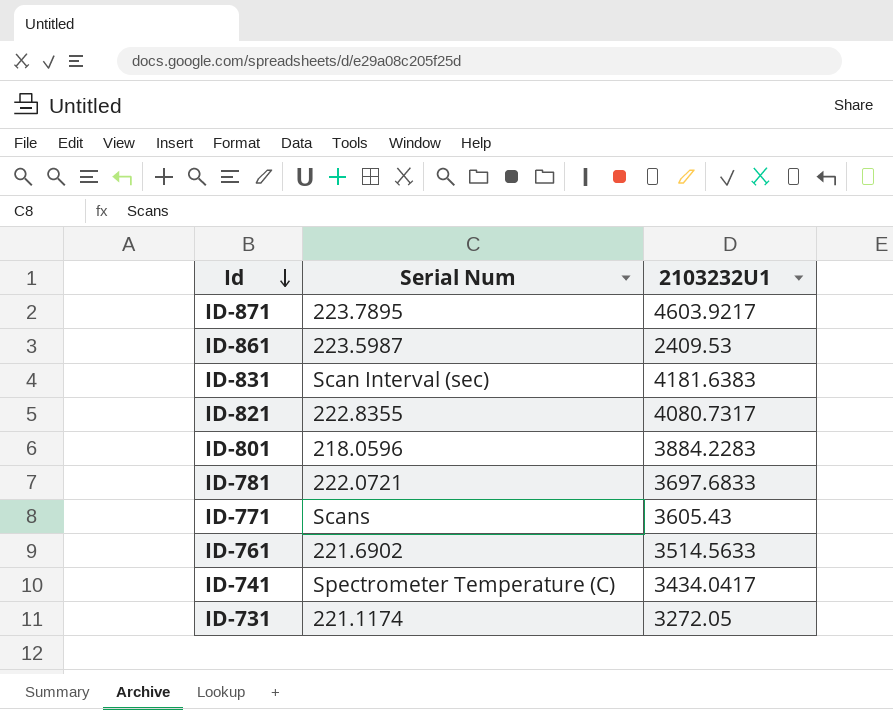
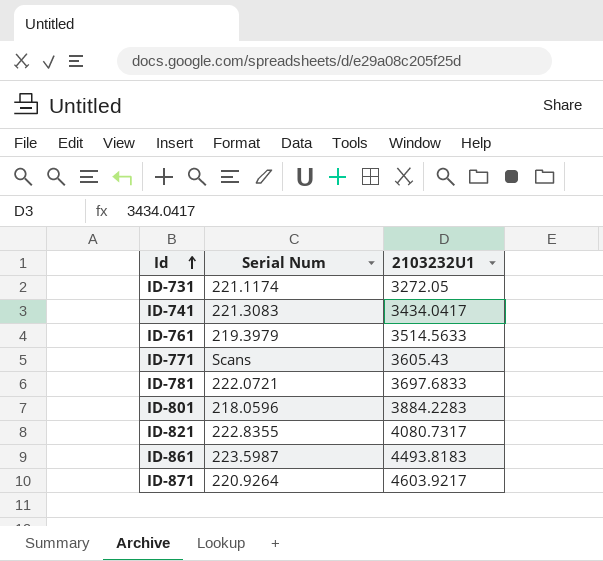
row order: Id descending -> Id ascending
row ID-831: Scan Interval (sec) | 4181.6383 -> none
ID-741 | Serial Num: Spectrometer Temperature (C) -> 221.3083
ID-761 | Serial Num: 221.6902 -> 219.3979
ID-861 | 2103232U1: 2409.53 -> 4493.8183
ID-871 | Serial Num: 223.7895 -> 220.9264

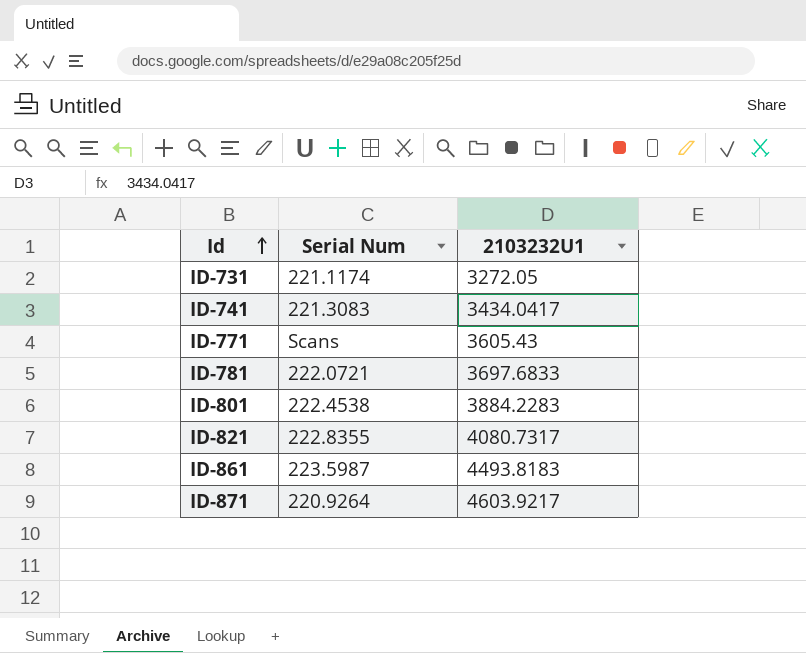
row ID-761: 219.3979 | 3514.5633 -> none
ID-801 | Serial Num: 218.0596 -> 222.4538

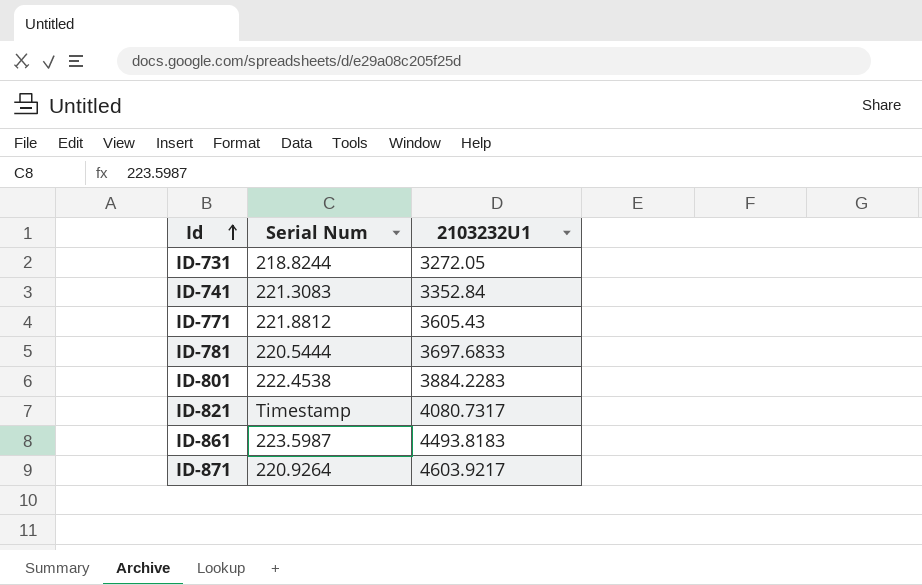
ID-731 | Serial Num: 221.1174 -> 218.8244
ID-741 | 2103232U1: 3434.0417 -> 3352.84
ID-771 | Serial Num: Scans -> 221.8812
ID-781 | Serial Num: 222.0721 -> 220.5444
ID-821 | Serial Num: 222.8355 -> Timestamp

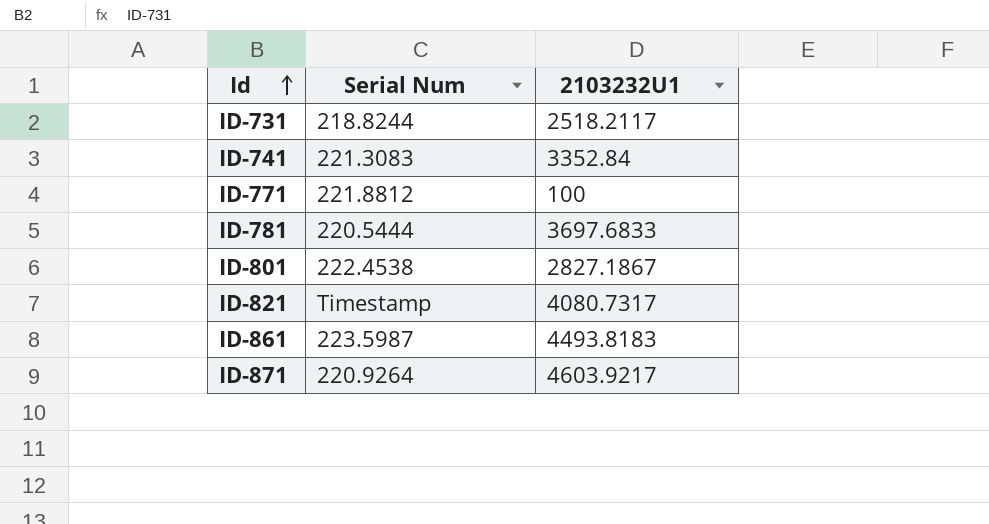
ID-731 | 2103232U1: 3272.05 -> 2518.2117
ID-771 | 2103232U1: 3605.43 -> 100
ID-801 | 2103232U1: 3884.2283 -> 2827.1867

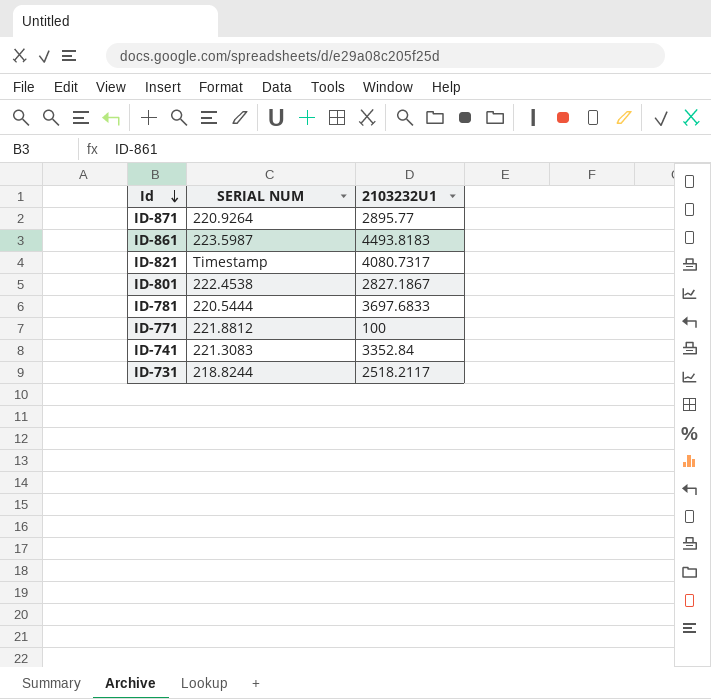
row order: Id ascending -> Id descending
column name: Serial Num -> SERIAL NUM
ID-871 | 2103232U1: 4603.9217 -> 2895.77

